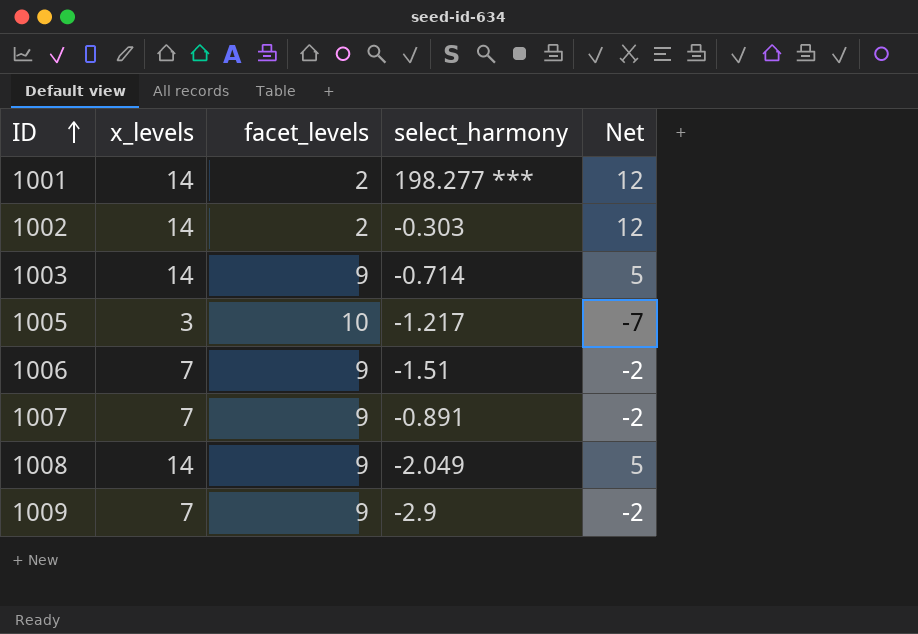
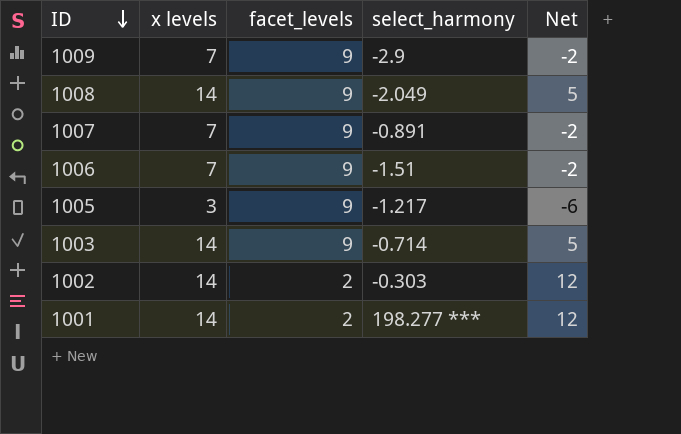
row order: ID ascending -> ID descending
column name: x_levels -> x levels
1005 | facet_levels: 10 -> 9
1005 | Net: -7 -> -6

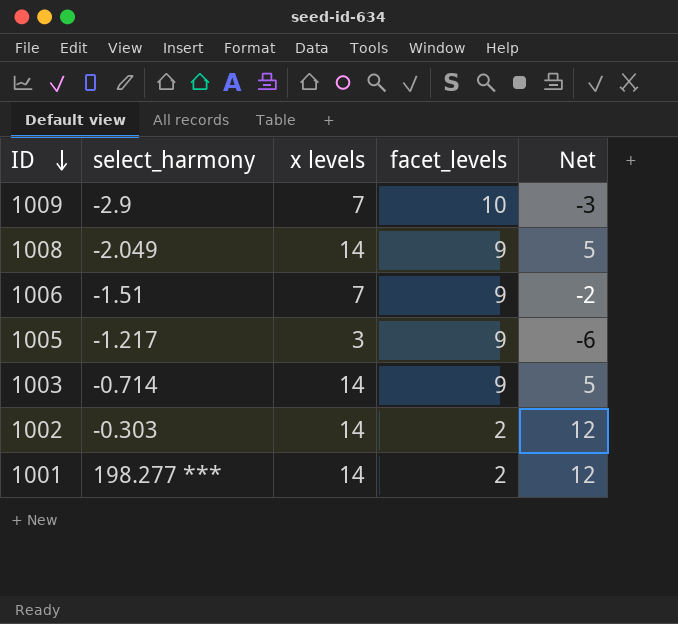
column select_harmony | position: 4 -> 2
row 1007: 7 | 9 | -0.891 | -2 -> none
1009 | facet_levels: 9 -> 10
1009 | Net: -2 -> -3

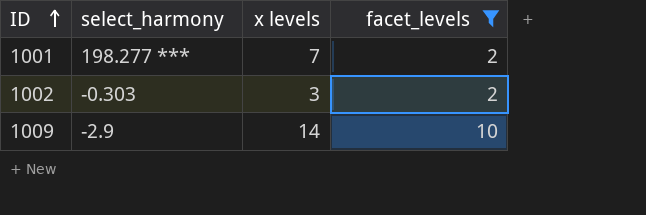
filter: none -> facet_levels != 9
row order: ID descending -> ID ascending
column Net | formula: [x levels] - [facet_levels] -> none
1001 | x levels: 14 -> 7
1002 | x levels: 14 -> 3
1009 | x levels: 7 -> 14

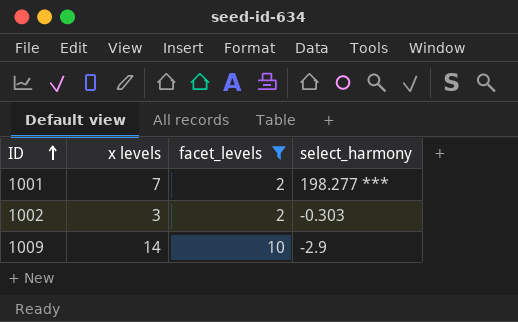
column select_harmony | position: 2 -> 4

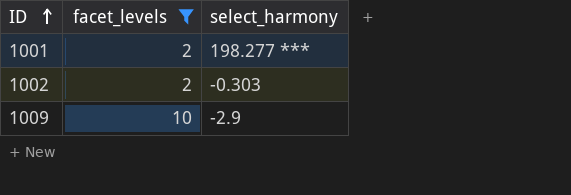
column x levels | position: 2 -> none

